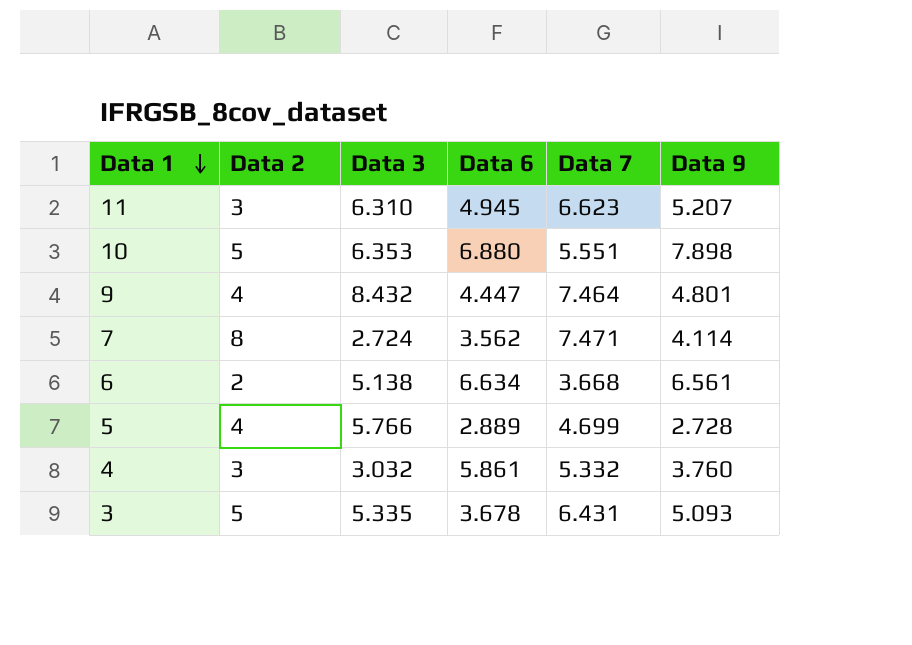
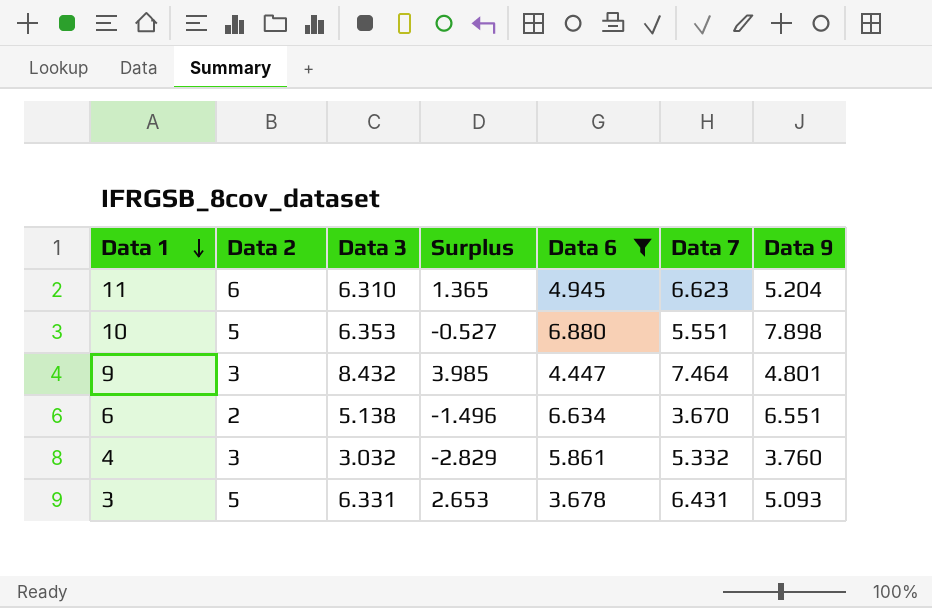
filter: none -> Data 6 >= 3.678
column Surplus | formula: none -> [Data 3] - [Data 6]
11 | Data 2: 3 -> 6
11 | Data 9: 5.207 -> 5.204
9 | Data 2: 4 -> 3
6 | Data 7: 3.668 -> 3.670
6 | Data 9: 6.561 -> 6.551
3 | Data 3: 5.335 -> 6.331

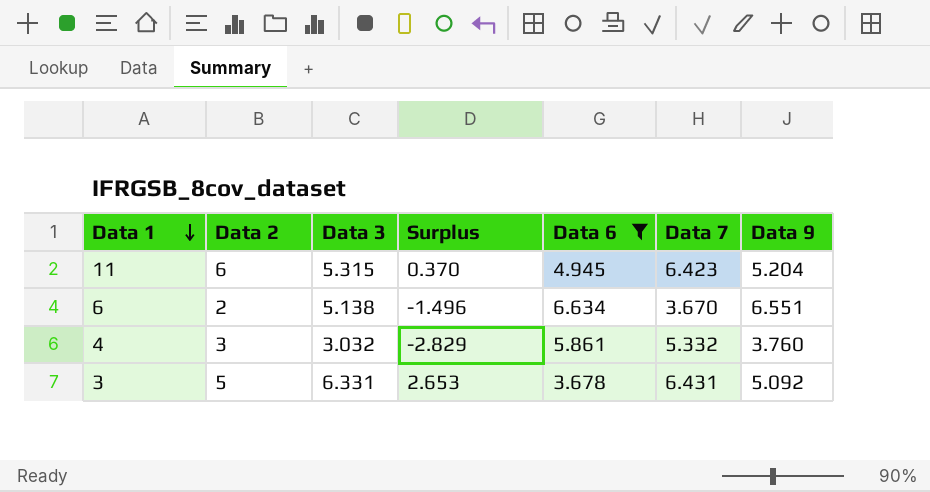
row 10: 5 | 6.353 | -0.527 | 6.880 | 5.551 | 7.898 -> none
row 9: 3 | 8.432 | 3.985 | 4.447 | 7.464 | 4.801 -> none
11 | Data 3: 6.310 -> 5.315
11 | Surplus: 1.365 -> 0.370
11 | Data 7: 6.623 -> 6.423
3 | Data 9: 5.093 -> 5.092

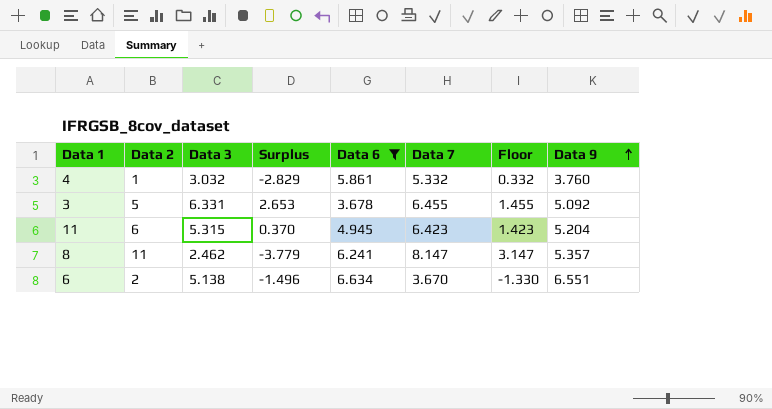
row order: Data 1 descending -> Data 9 ascending
column Floor | formula: none -> [Data 7] - 5
4 | Data 2: 3 -> 1
3 | Data 7: 6.431 -> 6.455
row 8: none -> 11 | 2.462 | -3.779 | 6.241 | 8.147 | 3.147 | 5.357

